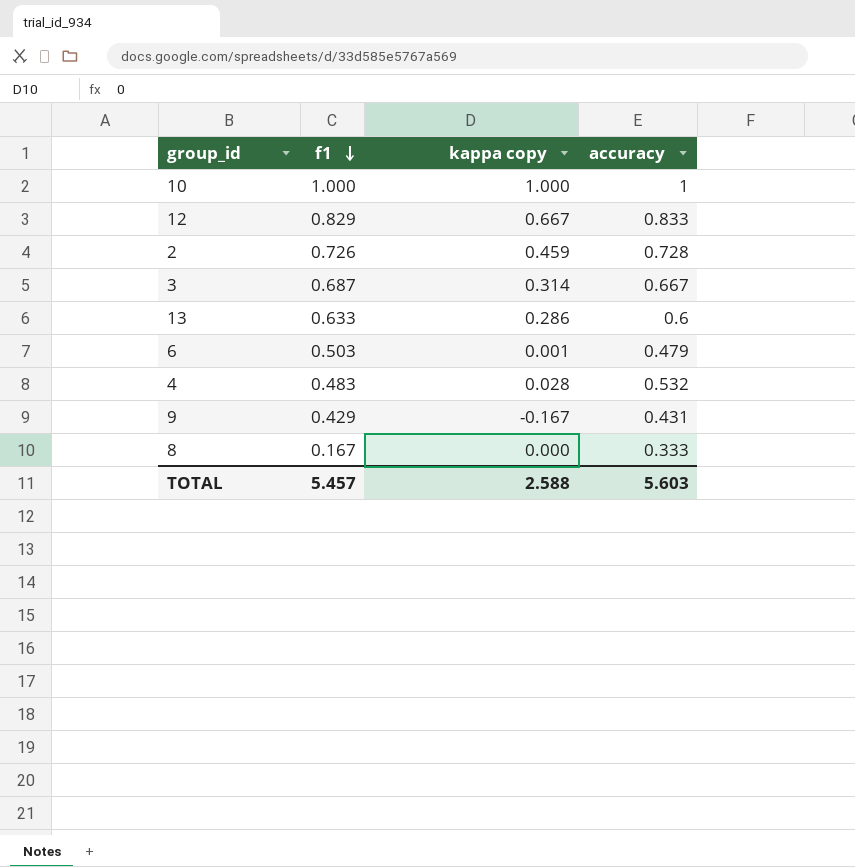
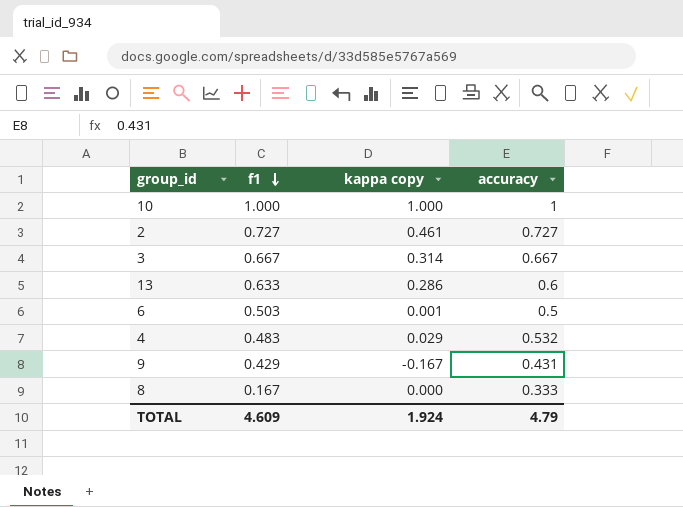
row 12: 0.829 | 0.667 | 0.833 -> none
2 | f1: 0.726 -> 0.727
2 | kappa copy: 0.459 -> 0.461
2 | accuracy: 0.728 -> 0.727
3 | f1: 0.687 -> 0.667
6 | accuracy: 0.479 -> 0.5
4 | kappa copy: 0.028 -> 0.029
TOTAL | f1: 5.457 -> 4.609
TOTAL | kappa copy: 2.588 -> 1.924
TOTAL | accuracy: 5.603 -> 4.79

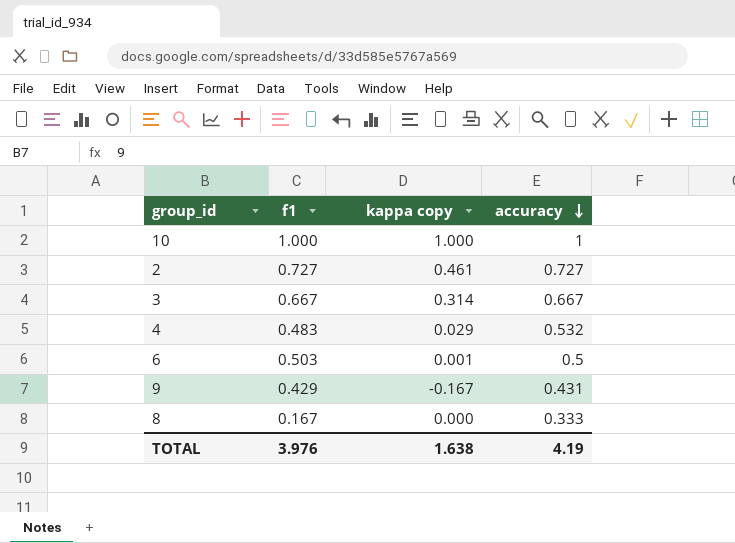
row order: f1 descending -> accuracy descending
row 13: 0.633 | 0.286 | 0.6 -> none
TOTAL | f1: 4.609 -> 3.976
TOTAL | kappa copy: 1.924 -> 1.638
TOTAL | accuracy: 4.79 -> 4.19

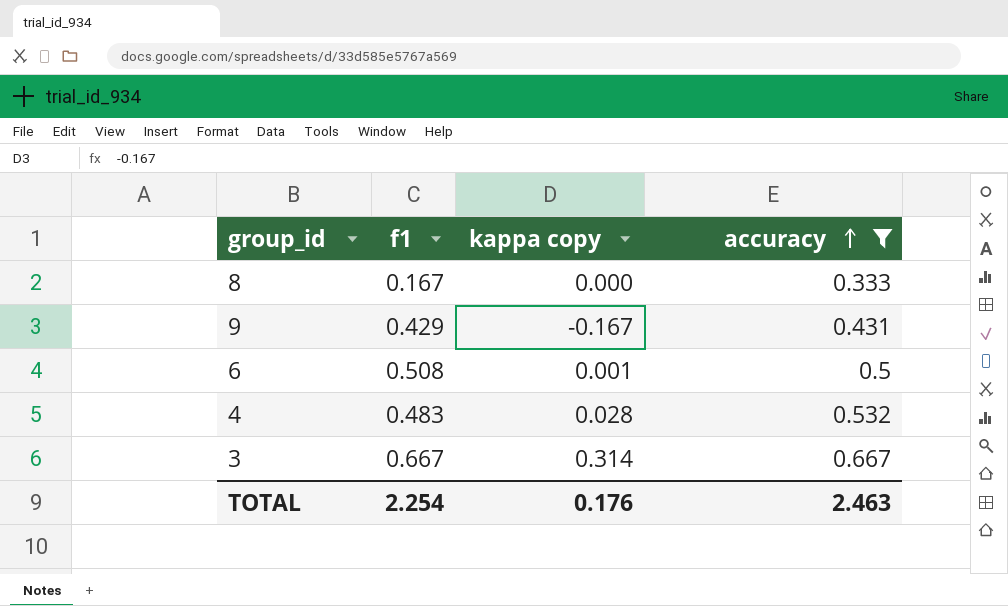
filter: none -> accuracy <= 0.667
row order: accuracy descending -> accuracy ascending
6 | f1: 0.503 -> 0.508
4 | kappa copy: 0.029 -> 0.028
TOTAL | f1: 3.976 -> 2.254
TOTAL | kappa copy: 1.638 -> 0.176
TOTAL | accuracy: 4.19 -> 2.463

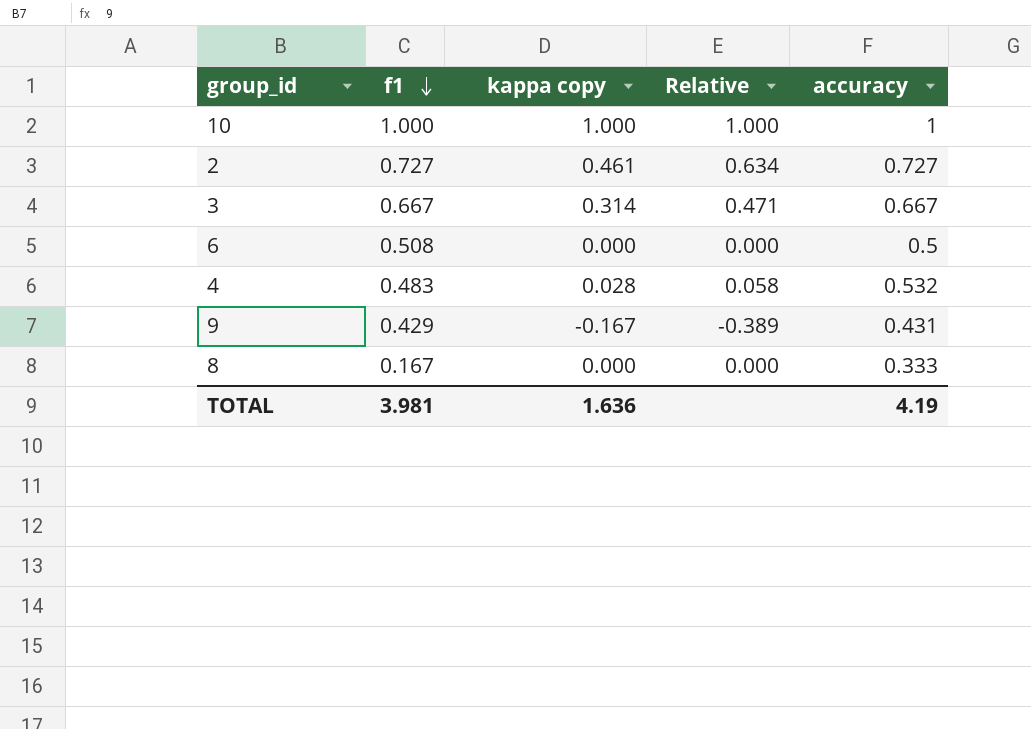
filter: accuracy <= 0.667 -> none
row order: accuracy ascending -> f1 descending
column Relative | formula: none -> [kappa copy] / [f1]
6 | kappa copy: 0.001 -> 0.000
TOTAL | f1: 2.254 -> 3.981
TOTAL | kappa copy: 0.176 -> 1.636
TOTAL | accuracy: 2.463 -> 4.19

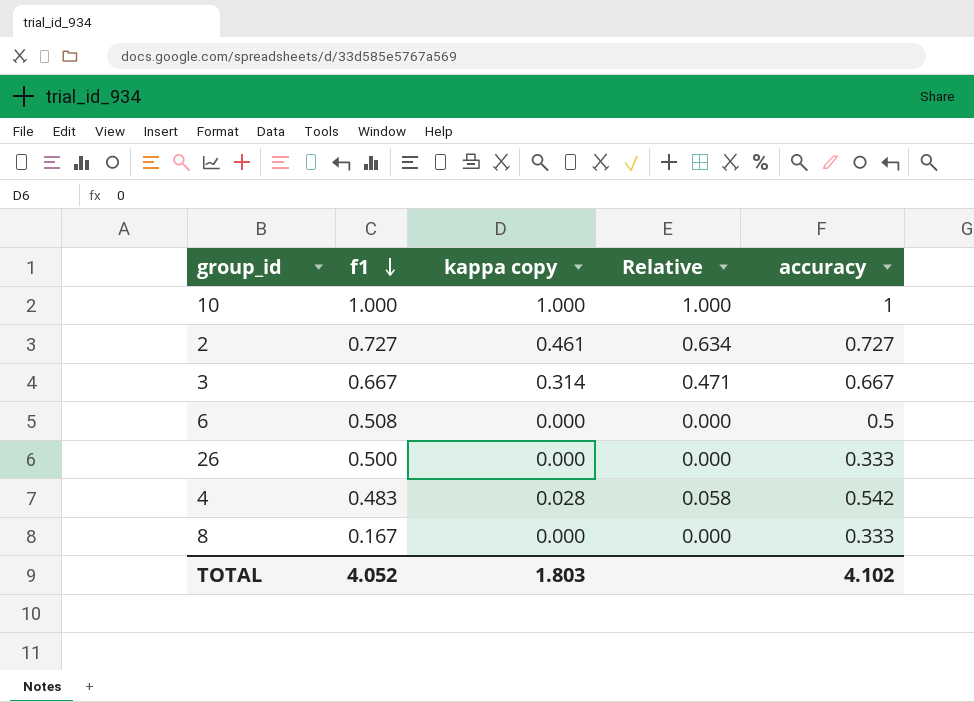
row 9: 0.429 | -0.167 | -0.389 | 0.431 -> none
row 26: none -> 0.500 | 0.000 | 0.000 | 0.333
4 | accuracy: 0.532 -> 0.542
TOTAL | f1: 3.981 -> 4.052
TOTAL | kappa copy: 1.636 -> 1.803
TOTAL | accuracy: 4.19 -> 4.102

